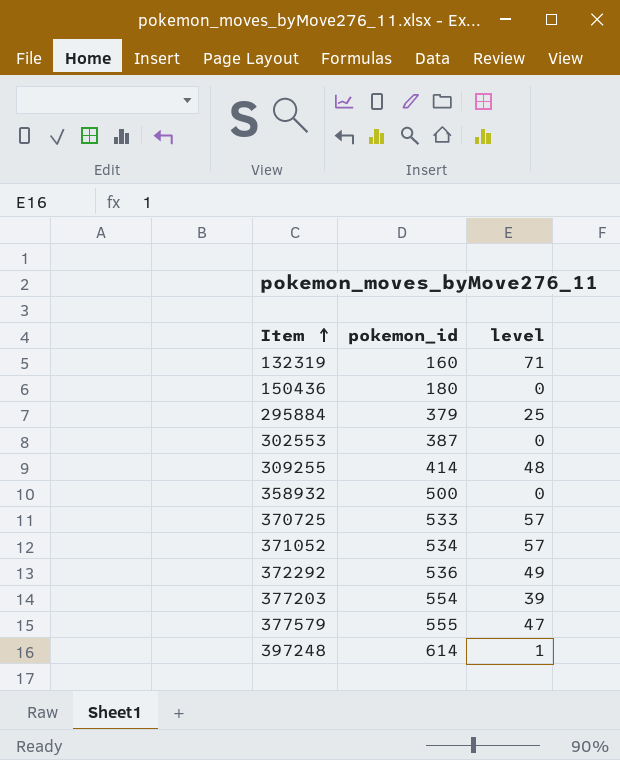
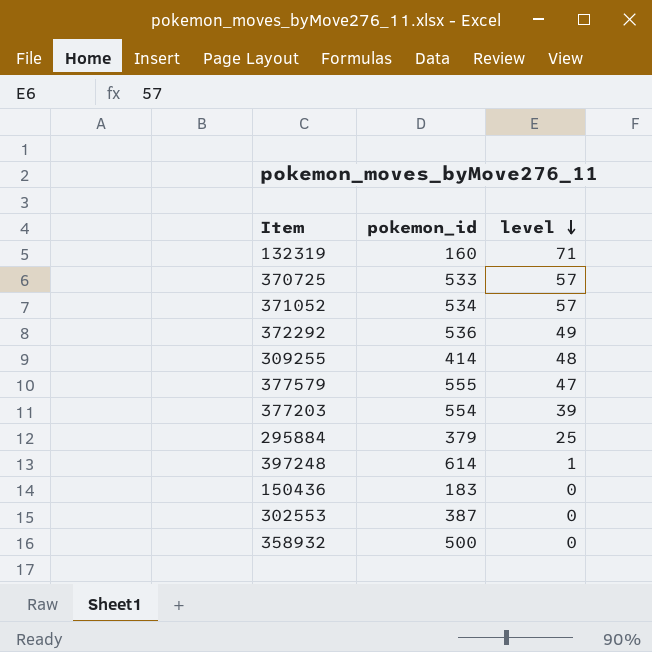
row order: Item ascending -> level descending
150436 | pokemon_id: 180 -> 183

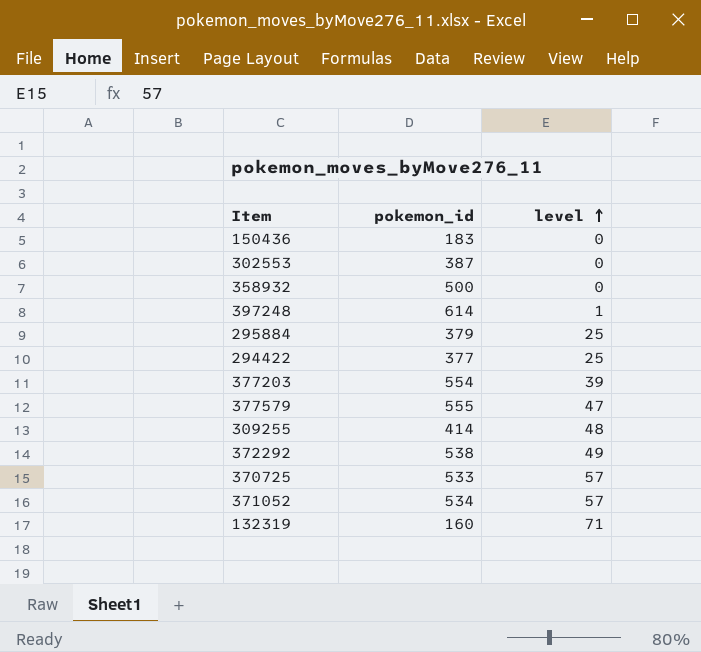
row order: level descending -> level ascending
row 294422: none -> 377 | 25
372292 | pokemon_id: 536 -> 538

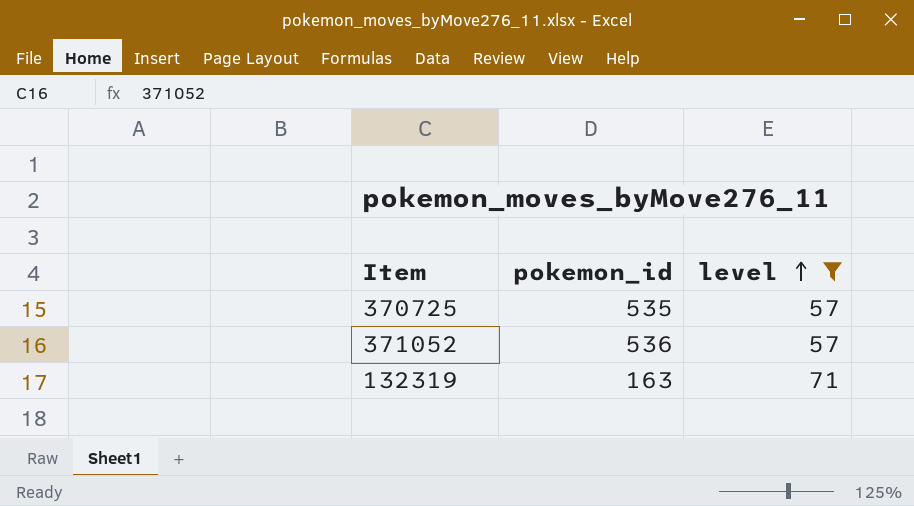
filter: none -> level >= 57
370725 | pokemon_id: 533 -> 535
371052 | pokemon_id: 534 -> 536
132319 | pokemon_id: 160 -> 163

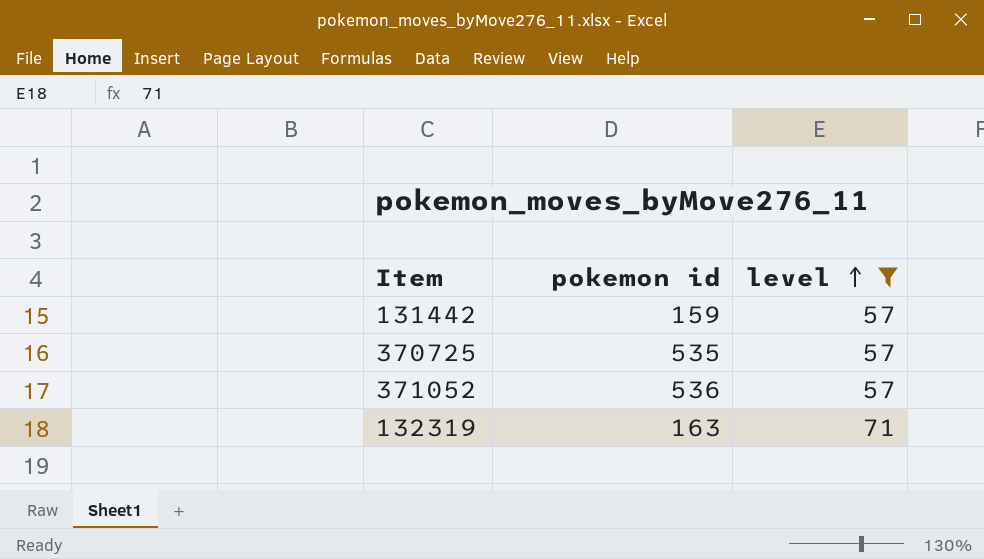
column name: pokemon_id -> pokemon id
row 131442: none -> 159 | 57

